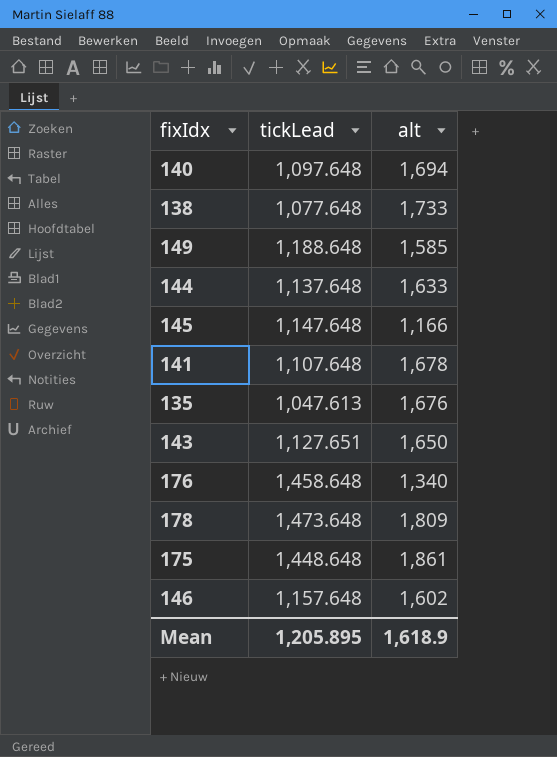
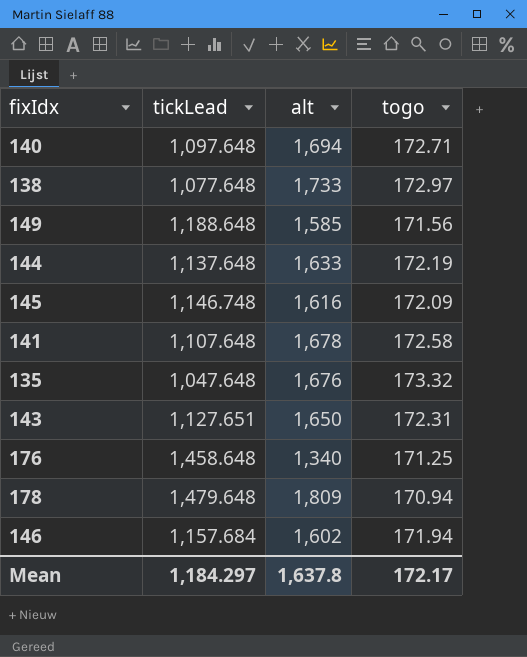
column togo | position: none -> 4
row 175: 1,448.648 | 1,861 -> none
145 | tickLead: 1,147.648 -> 1,146.748
145 | alt: 1,166 -> 1,616
135 | tickLead: 1,047.613 -> 1,047.648
178 | tickLead: 1,473.648 -> 1,479.648
146 | tickLead: 1,157.648 -> 1,157.684
Mean | tickLead: 1,205.895 -> 1,184.297
Mean | alt: 1,618.9 -> 1,637.8

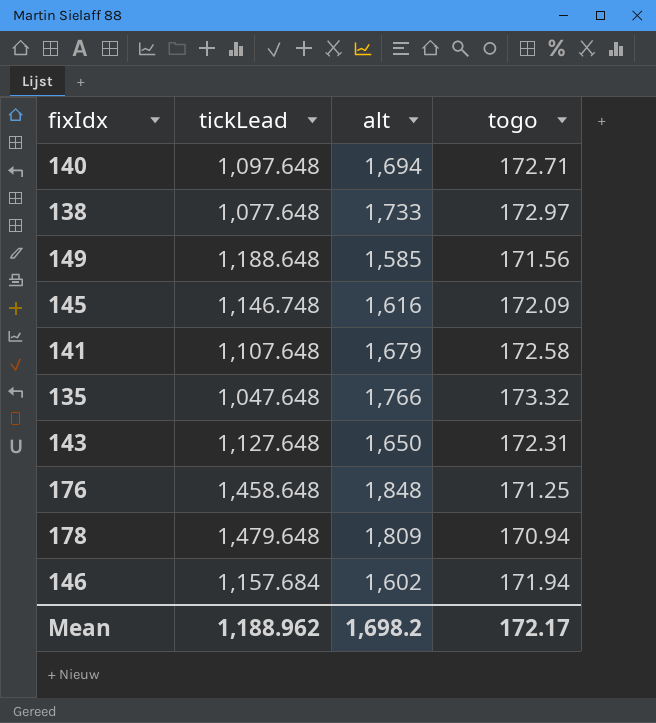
row 144: 1,137.648 | 1,633 | 172.19 -> none
141 | alt: 1,678 -> 1,679
135 | alt: 1,676 -> 1,766
143 | tickLead: 1,127.651 -> 1,127.648
176 | alt: 1,340 -> 1,848
Mean | tickLead: 1,184.297 -> 1,188.962
Mean | alt: 1,637.8 -> 1,698.2

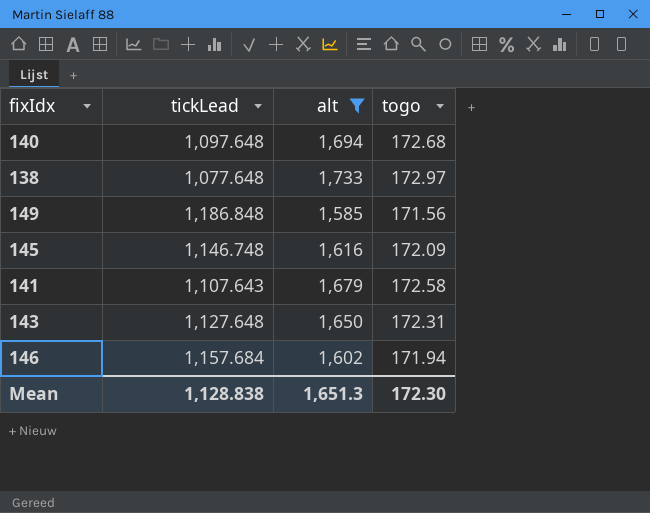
filter: none -> alt <= 1,733
140 | togo: 172.71 -> 172.68
149 | tickLead: 1,188.648 -> 1,186.848
141 | tickLead: 1,107.648 -> 1,107.643
Mean | tickLead: 1,188.962 -> 1,128.838
Mean | alt: 1,698.2 -> 1,651.3
Mean | togo: 172.17 -> 172.30

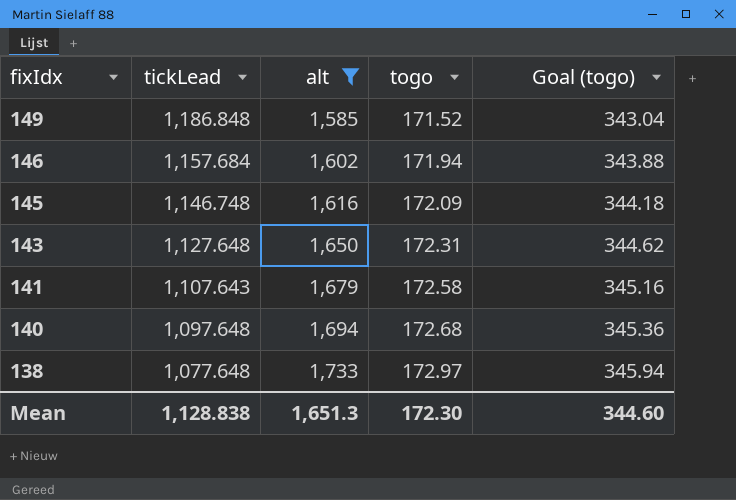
row order: none -> fixIdx descending
column Goal (togo) | formula: none -> [togo] * 2
149 | togo: 171.56 -> 171.52

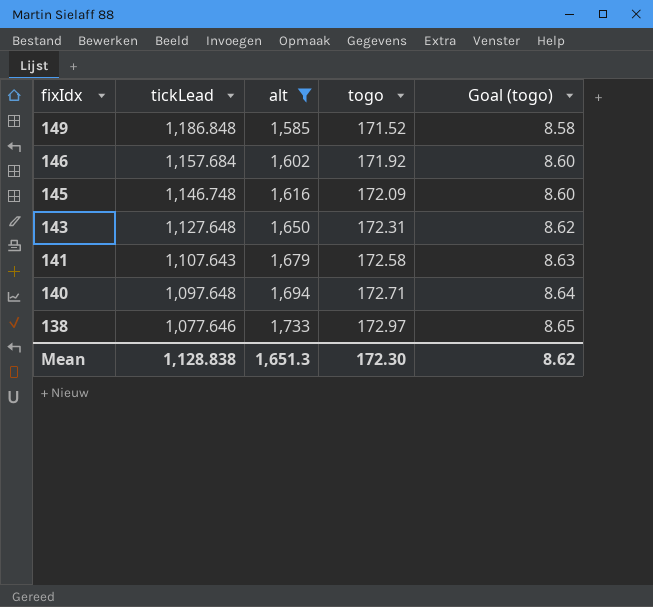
column Goal (togo) | formula: [togo] * 2 -> [togo] * 0.05
146 | togo: 171.94 -> 171.92
140 | togo: 172.68 -> 172.71
138 | tickLead: 1,077.648 -> 1,077.646
Mean | Goal (togo): 344.60 -> 8.62

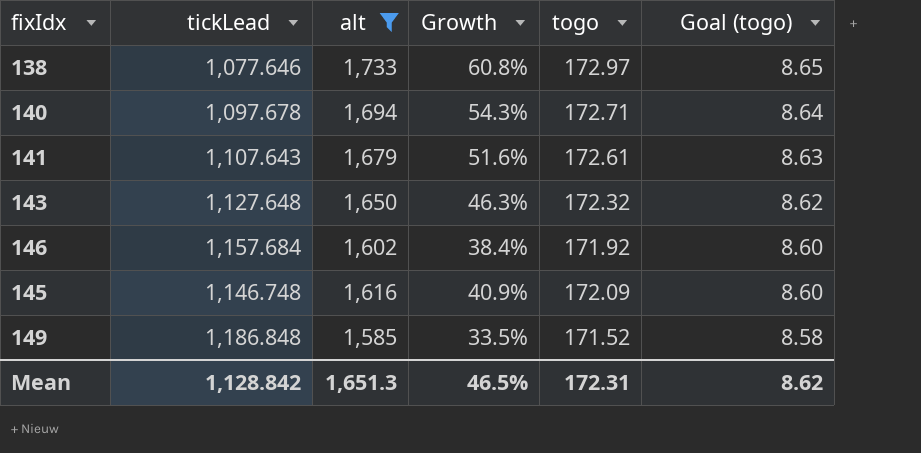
row order: fixIdx descending -> Goal (togo) descending
column Growth | formula: none -> ([alt] - [tickLead]) / [tickLead]
140 | tickLead: 1,097.648 -> 1,097.678
141 | togo: 172.58 -> 172.61
143 | togo: 172.31 -> 172.32
Mean | tickLead: 1,128.838 -> 1,128.842
Mean | togo: 172.30 -> 172.31

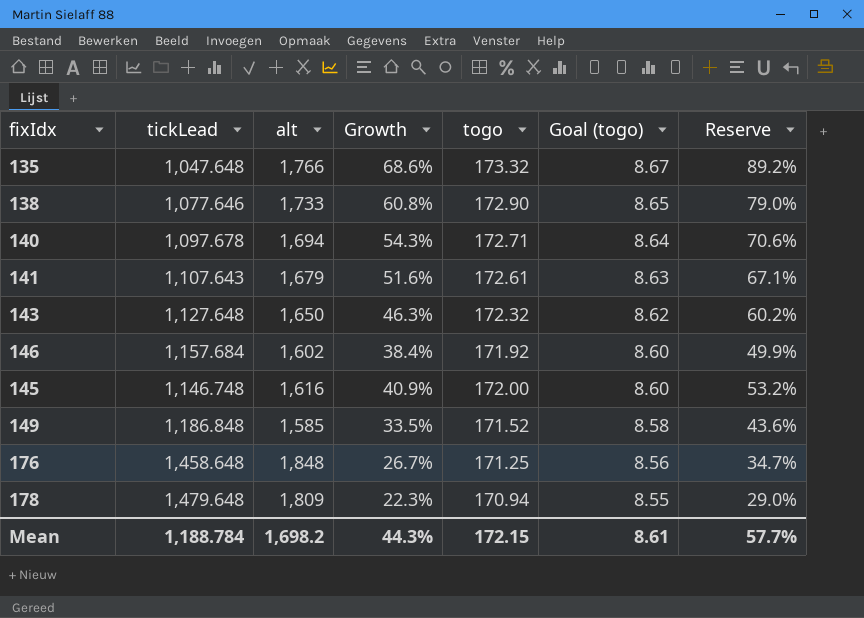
filter: alt <= 1,733 -> none
column Reserve | formula: none -> [Growth] * 1.3
138 | togo: 172.97 -> 172.90
145 | togo: 172.09 -> 172.00
Mean | tickLead: 1,128.842 -> 1,188.784
Mean | alt: 1,651.3 -> 1,698.2
Mean | Growth: 46.5% -> 44.3%
Mean | togo: 172.31 -> 172.15
Mean | Goal (togo): 8.62 -> 8.61

